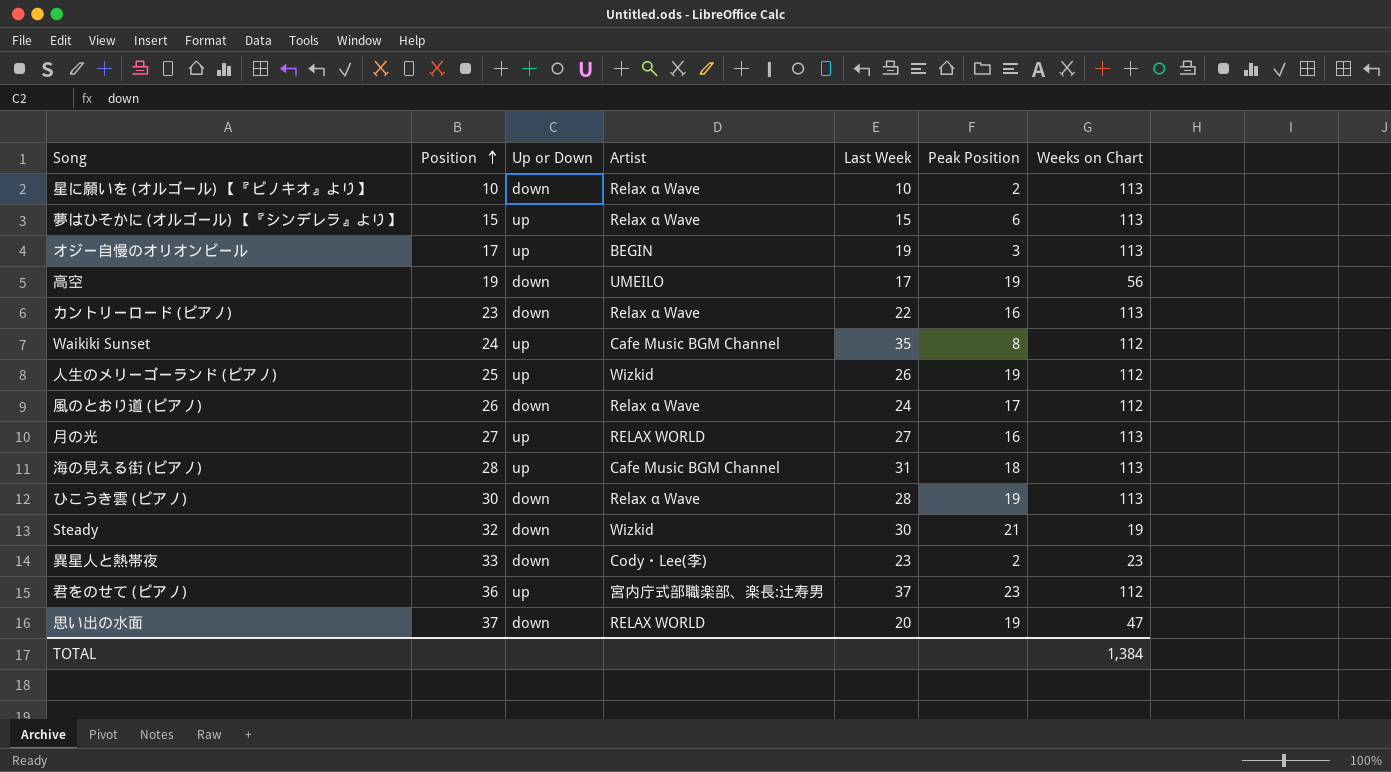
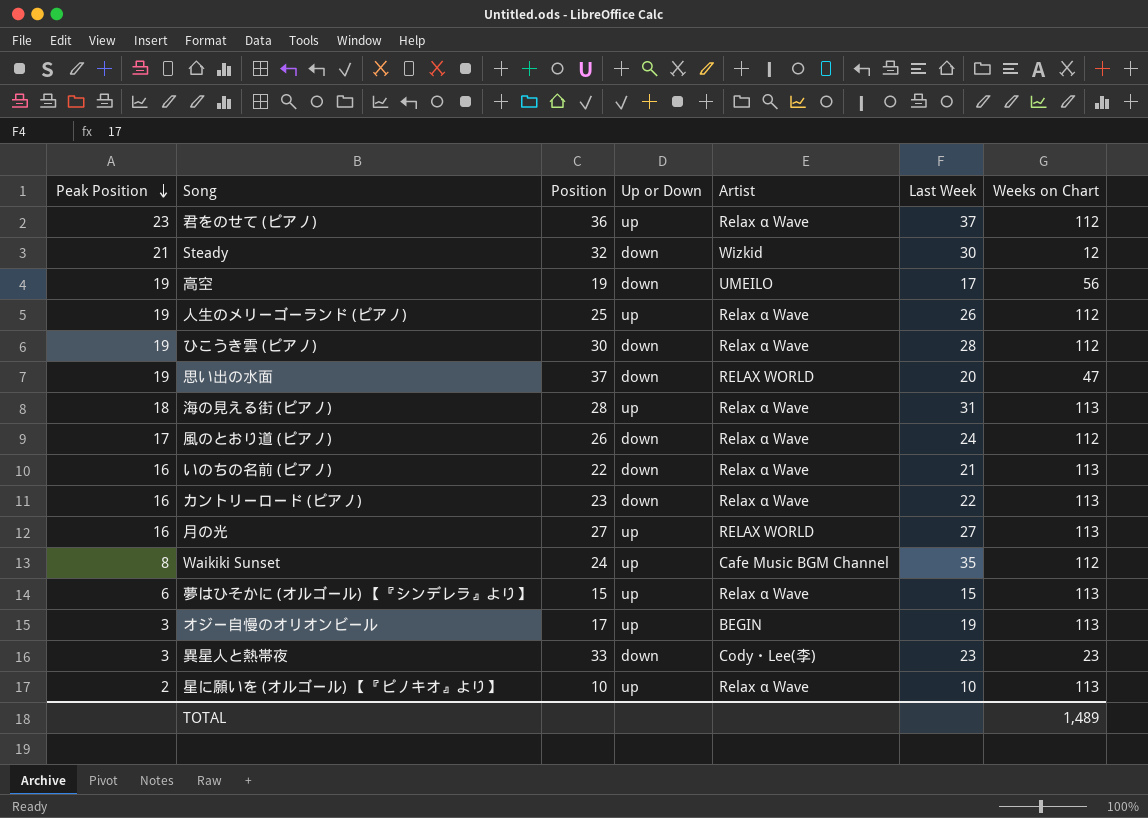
row order: Position ascending -> Peak Position descending
column Peak Position | position: 6 -> 1
君をのせて (ピアノ) | Artist: 宮内庁式部職楽部、楽長:辻寿男 -> Relax α Wave
Steady | Weeks on Chart: 19 -> 12
人生のメリーゴーランド (ピアノ) | Artist: Wizkid -> Relax α Wave
ひこうき雲 (ピアノ) | Weeks on Chart: 113 -> 112
海の見える街 (ピアノ) | Artist: Cafe Music BGM Channel -> Relax α Wave
row いのちの名前 (ピアノ): none -> 16 | 22 | down | Relax α Wave | 21 | 113
異星人と熱帯夜 | Peak Position: 2 -> 3
星に願いを (オルゴール) 【『ピノキオ』より】 | Up or Down: down -> up
TOTAL | Weeks on Chart: 1,384 -> 1,489

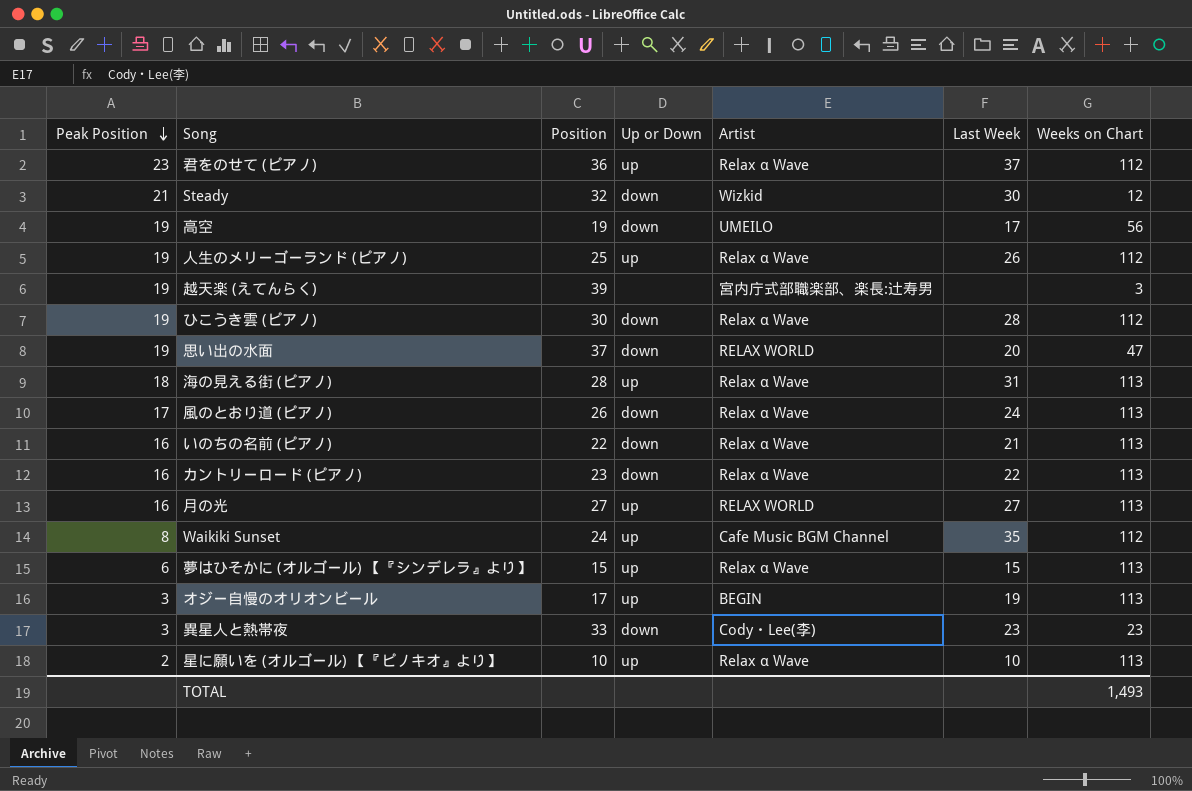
row 越天楽 (えてんらく): none -> 19 | 39 | none | 宮内庁式部職楽部、楽長:辻寿男 | none | 3
風のとおり道 (ピアノ) | Weeks on Chart: 112 -> 113
TOTAL | Weeks on Chart: 1,489 -> 1,493

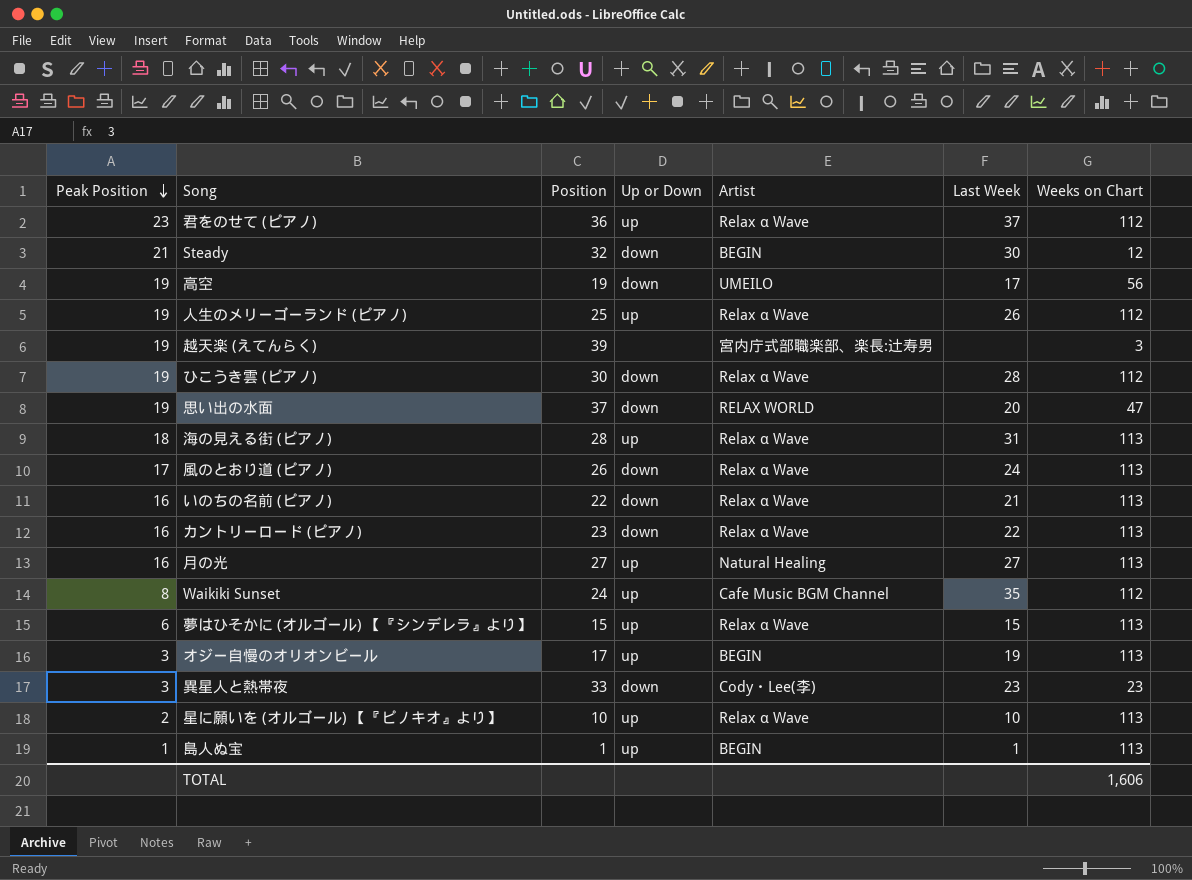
Steady | Artist: Wizkid -> BEGIN
月の光 | Artist: RELAX WORLD -> Natural Healing
row 島人ぬ宝: none -> 1 | 1 | up | BEGIN | 1 | 113
TOTAL | Weeks on Chart: 1,493 -> 1,606

